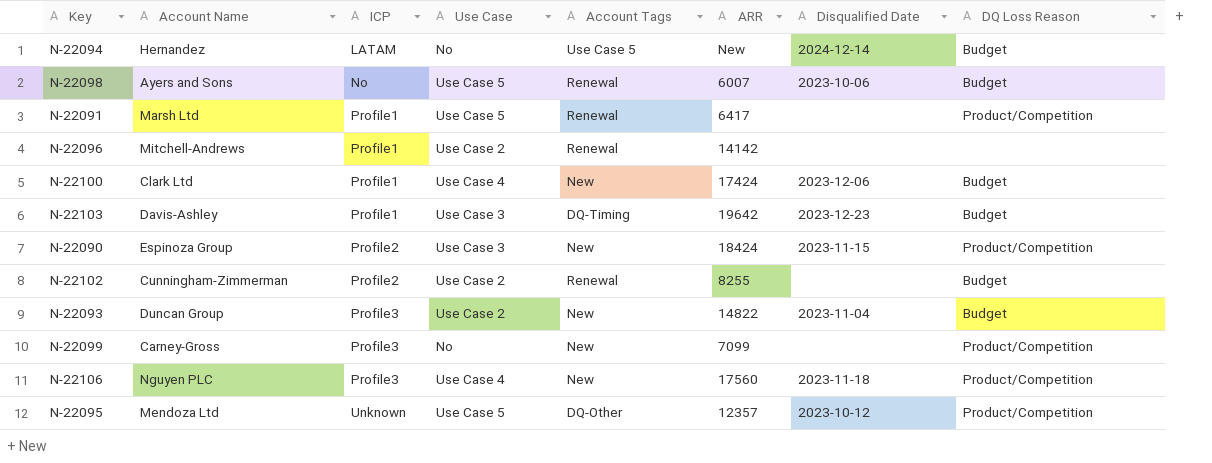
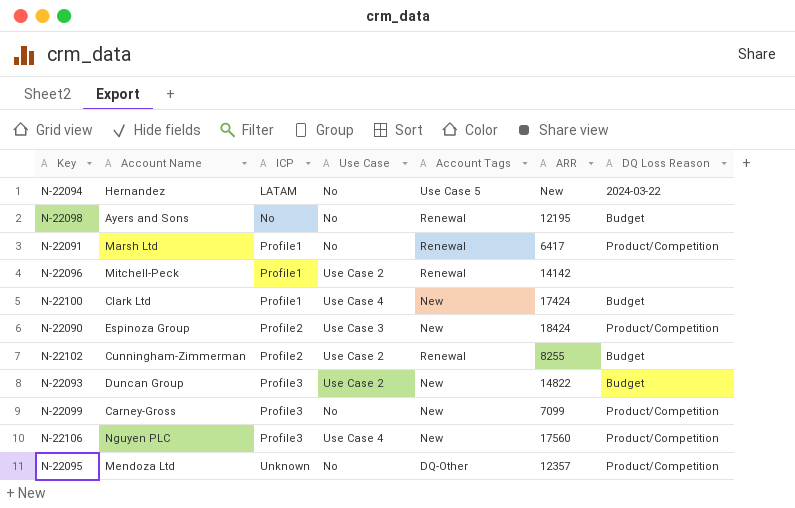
column Disqualified Date | position: 7 -> none
row N-22103: Davis-Ashley | Profile1 | Use Case 3 | DQ-Timing | 19642 | 2023-12-23 | Budget -> none
N-22094 | DQ Loss Reason: Budget -> 2024-03-22
N-22098 | Use Case: Use Case 5 -> No
N-22098 | ARR: 6007 -> 12195
N-22091 | Use Case: Use Case 5 -> No
N-22096 | Account Name: Mitchell-Andrews -> Mitchell-Peck
N-22095 | Use Case: Use Case 5 -> No

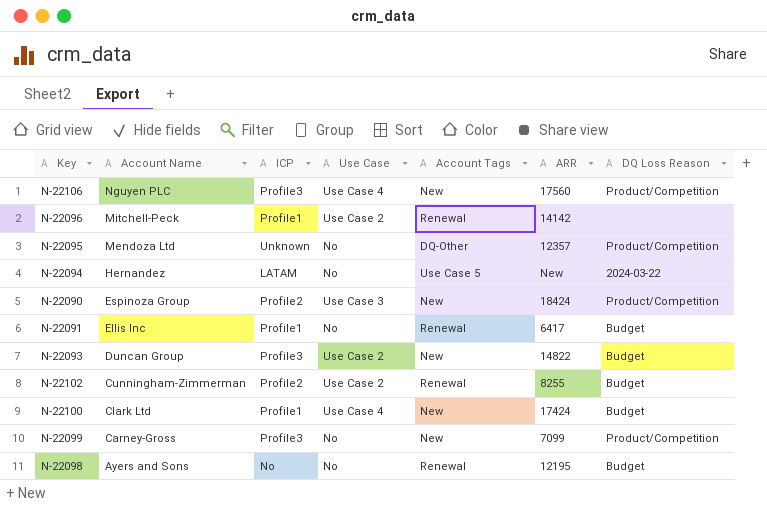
row order: ICP ascending -> Account Name descending
N-22091 | Account Name: Marsh Ltd -> Ellis Inc
N-22091 | DQ Loss Reason: Product/Competition -> Budget

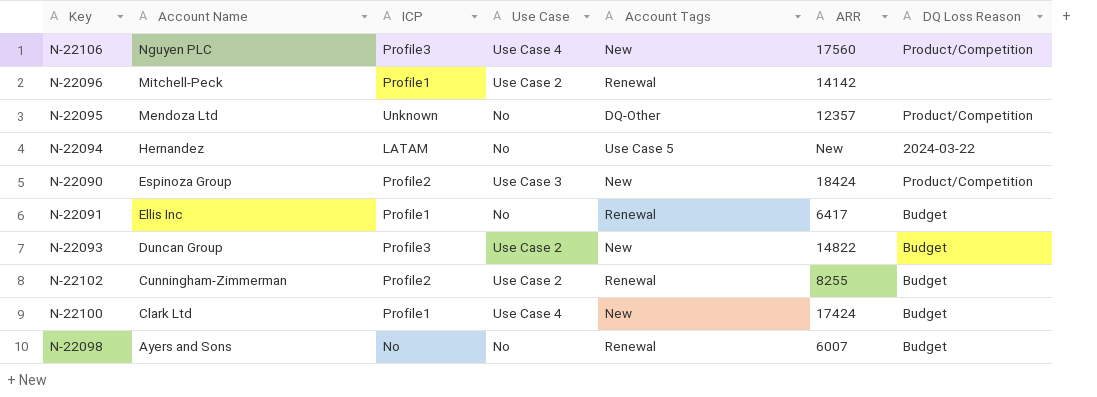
row N-22099: Carney-Gross | Profile3 | No | New | 7099 | Product/Competition -> none
N-22098 | ARR: 12195 -> 6007

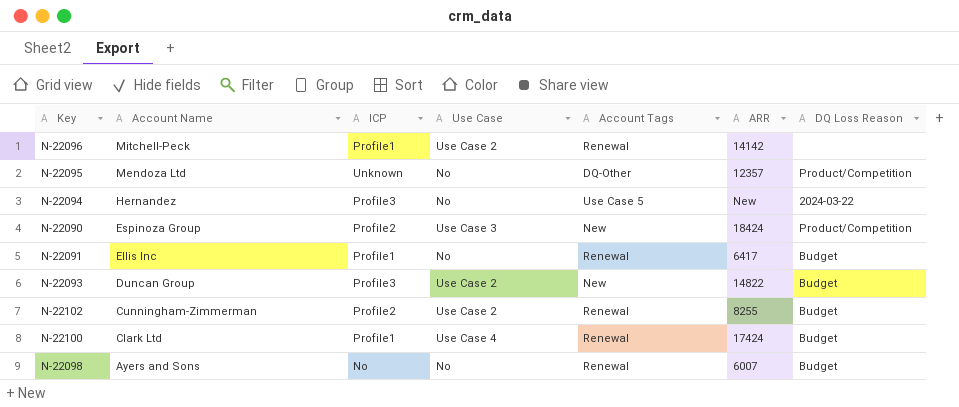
row N-22106: Nguyen PLC | Profile3 | Use Case 4 | New | 17560 | Product/Competition -> none
N-22094 | ICP: LATAM -> Profile3
N-22100 | Account Tags: New -> Renewal

